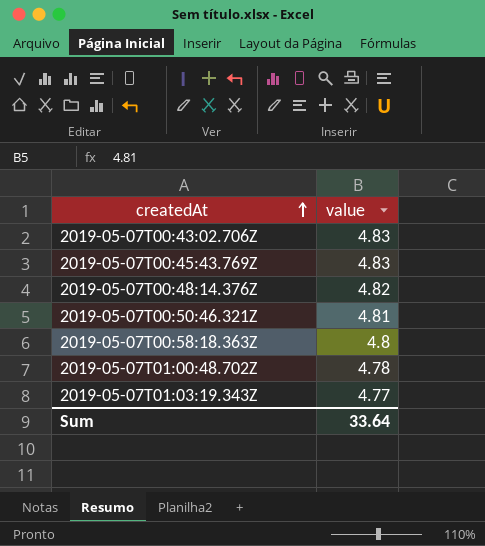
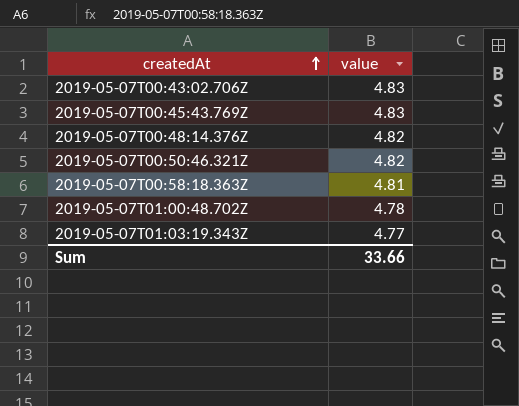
2019-05-07T00:50:46.321Z | value: 4.81 -> 4.82
2019-05-07T00:58:18.363Z | value: 4.8 -> 4.81
Sum | value: 33.64 -> 33.66

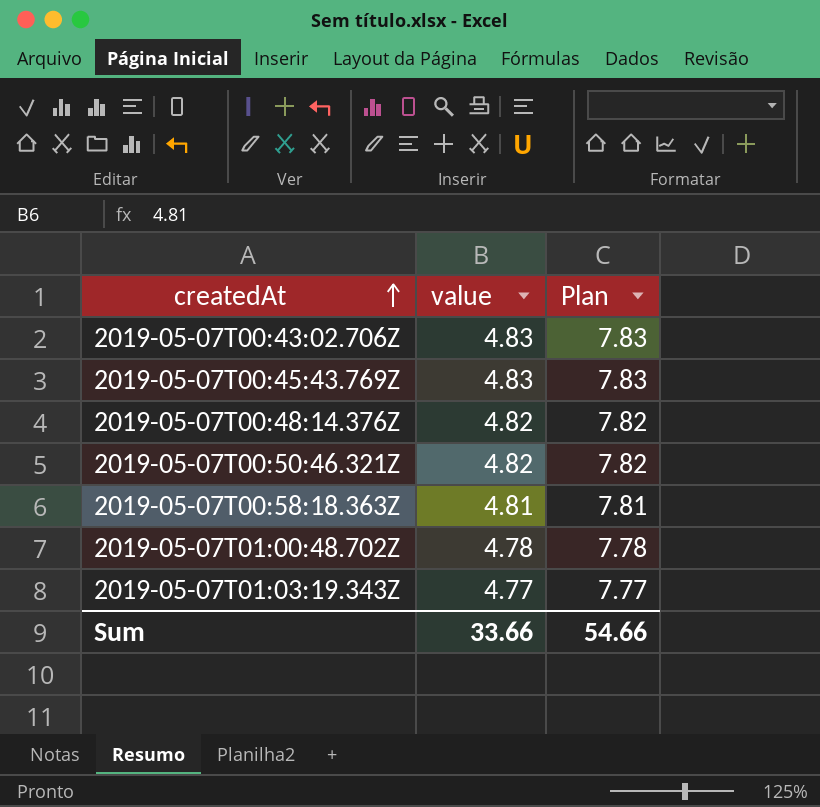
column Plan | formula: none -> [value] + 3

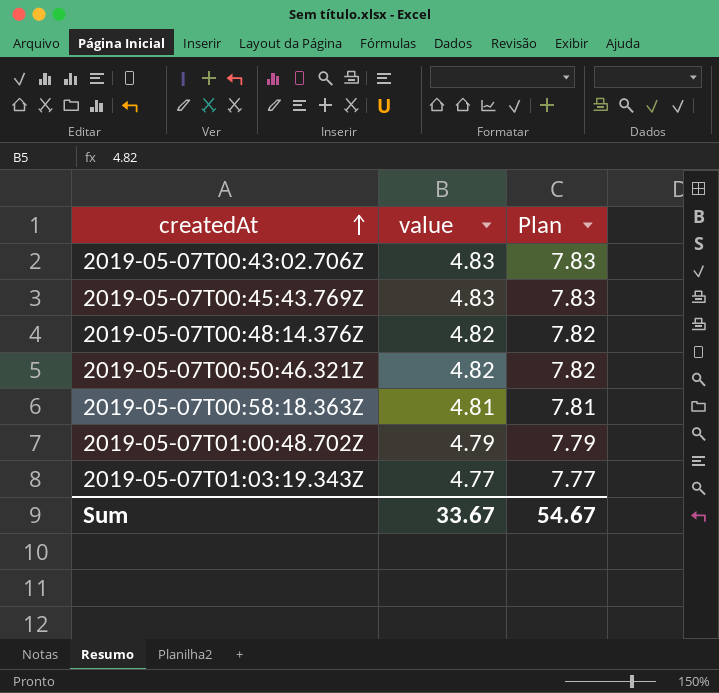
2019-05-07T01:00:48.702Z | value: 4.78 -> 4.79
2019-05-07T01:00:48.702Z | Plan: 7.78 -> 7.79
Sum | value: 33.66 -> 33.67
Sum | Plan: 54.66 -> 54.67

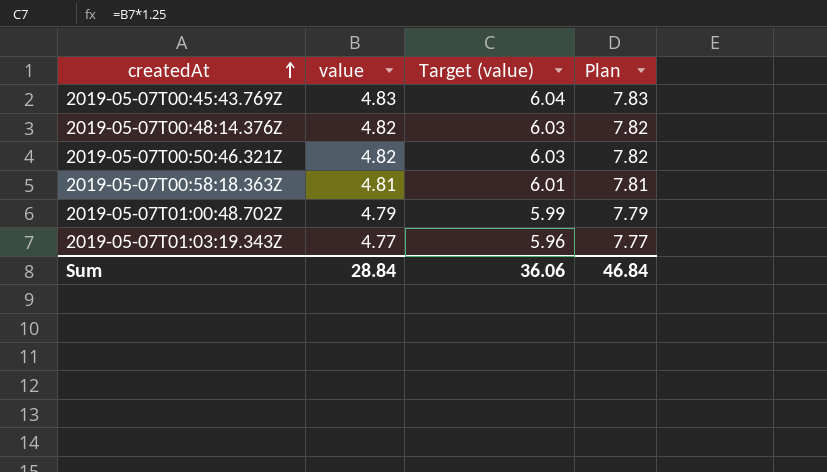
column Target (value) | formula: none -> [value] * 1.25
row 2019-05-07T00:43:02.706Z: 4.83 | 7.83 -> none
Sum | value: 33.67 -> 28.84
Sum | Plan: 54.67 -> 46.84

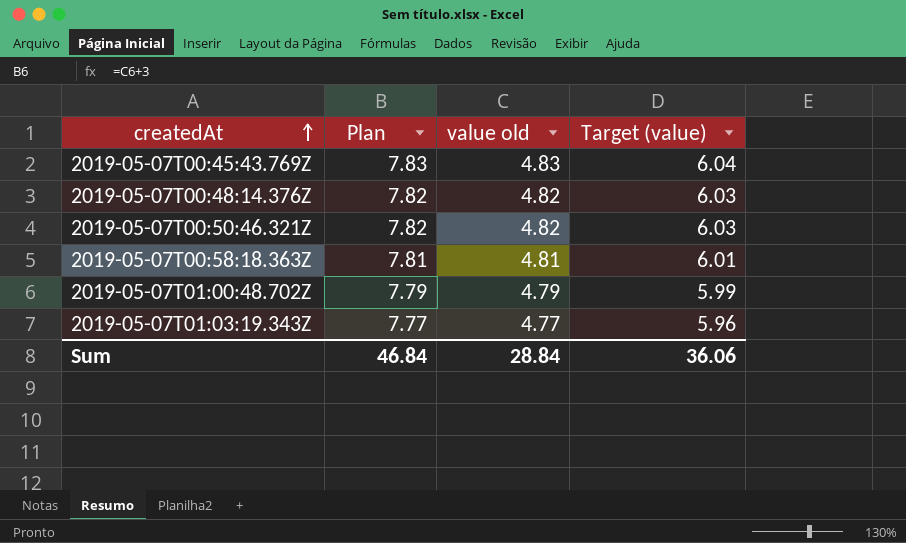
column Plan | position: 4 -> 2
column name: value -> value old

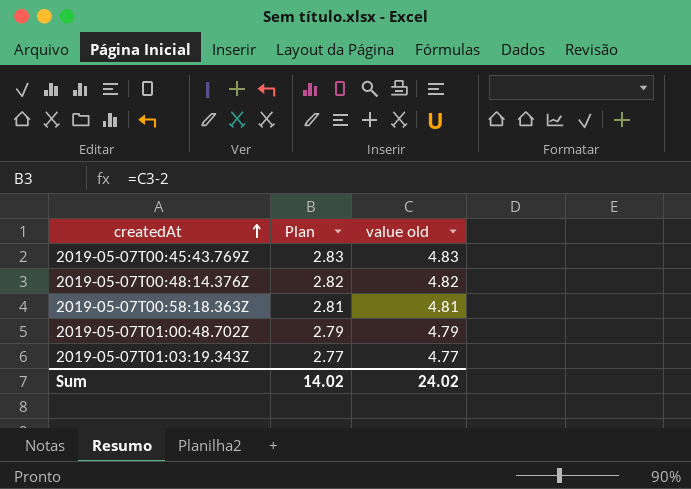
column Target (value) | formula: [value old] * 1.25 -> none
column Plan | formula: [value old] + 3 -> [value old] - 2
row 2019-05-07T00:50:46.321Z: 7.82 | 4.82 | 6.03 -> none
Sum | Plan: 46.84 -> 14.02
Sum | value old: 28.84 -> 24.02

